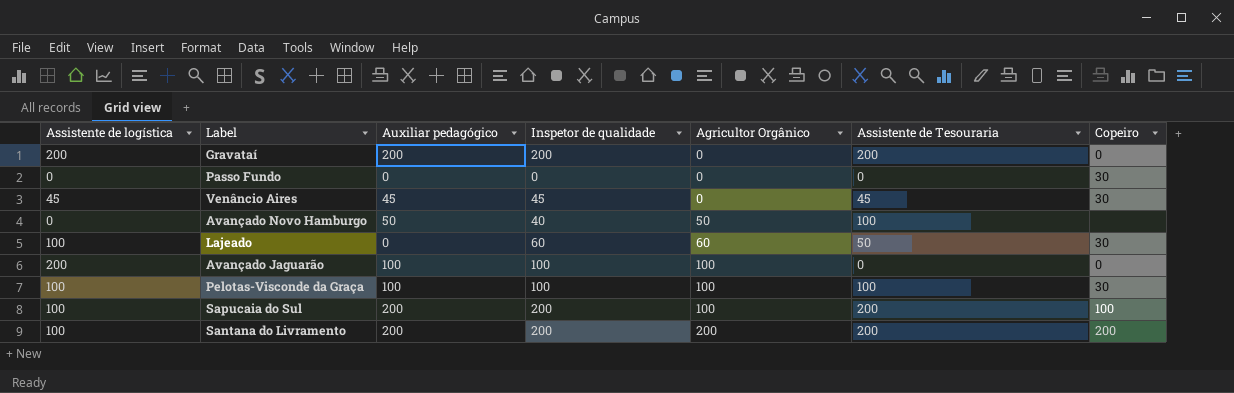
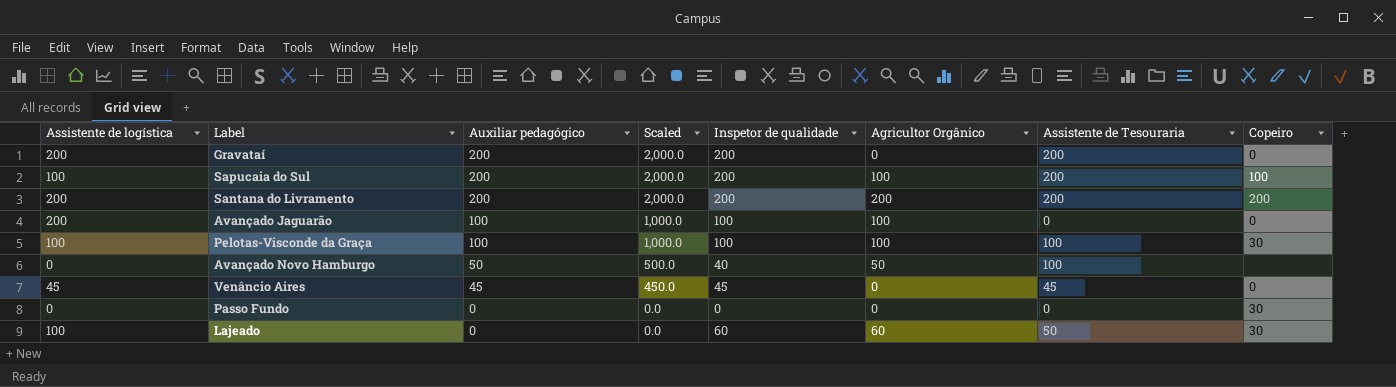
row order: Agricultor Orgânico ascending -> Auxiliar pedagógico descending
column Scaled | formula: none -> [Auxiliar pedagógico] * 10
Santana do Livramento | Assistente de logística: 100 -> 200
Venâncio Aires | Copeiro: 30 -> 0

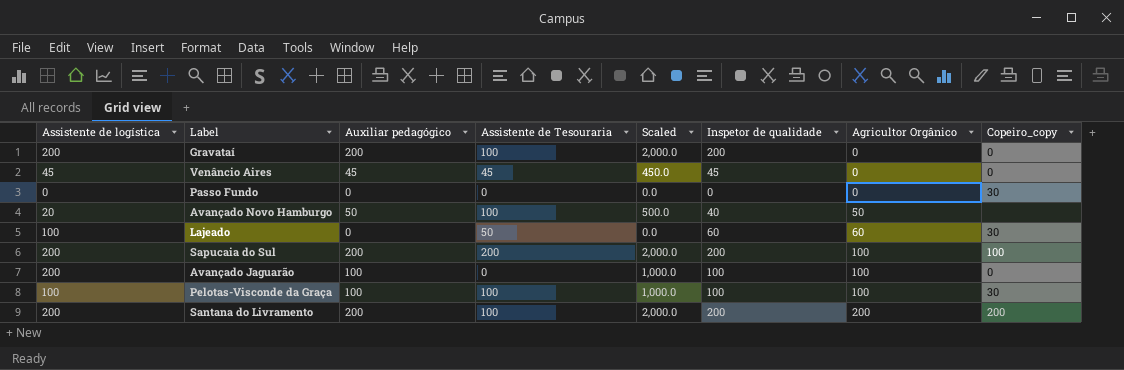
row order: Auxiliar pedagógico descending -> Agricultor Orgânico ascending
column Assistente de Tesouraria | position: 7 -> 4
column name: Copeiro -> Copeiro_copy
Gravataí | Assistente de Tesouraria: 200 -> 100
Avançado Novo Hamburgo | Assistente de logística: 0 -> 20
Sapucaia do Sul | Assistente de logística: 100 -> 200
Santana do Livramento | Assistente de Tesouraria: 200 -> 100

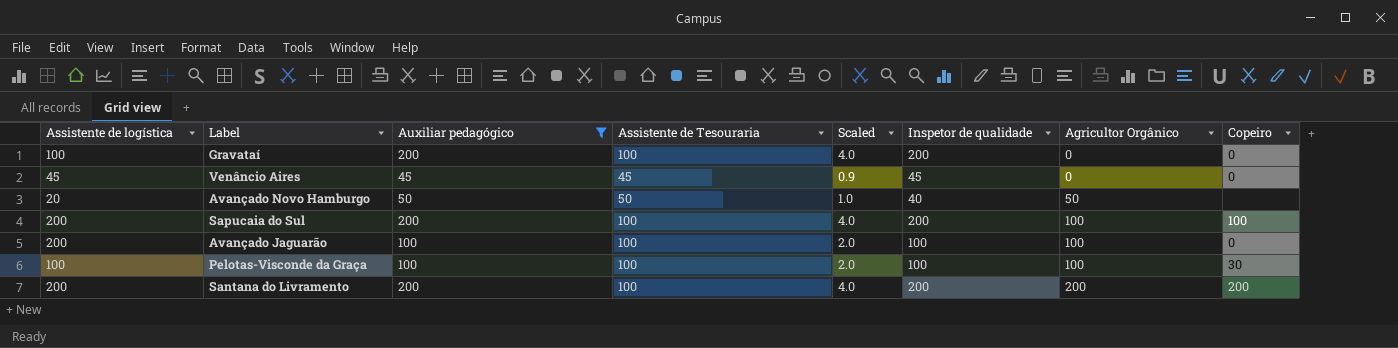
filter: none -> Auxiliar pedagógico != 0
column Scaled | formula: [Auxiliar pedagógico] * 10 -> [Auxiliar pedagógico] * 0.02
column name: Copeiro_copy -> Copeiro
Gravataí | Assistente de logística: 200 -> 100
Avançado Novo Hamburgo | Assistente de Tesouraria: 100 -> 50
Sapucaia do Sul | Assistente de Tesouraria: 200 -> 100
Avançado Jaguarão | Assistente de Tesouraria: 0 -> 100

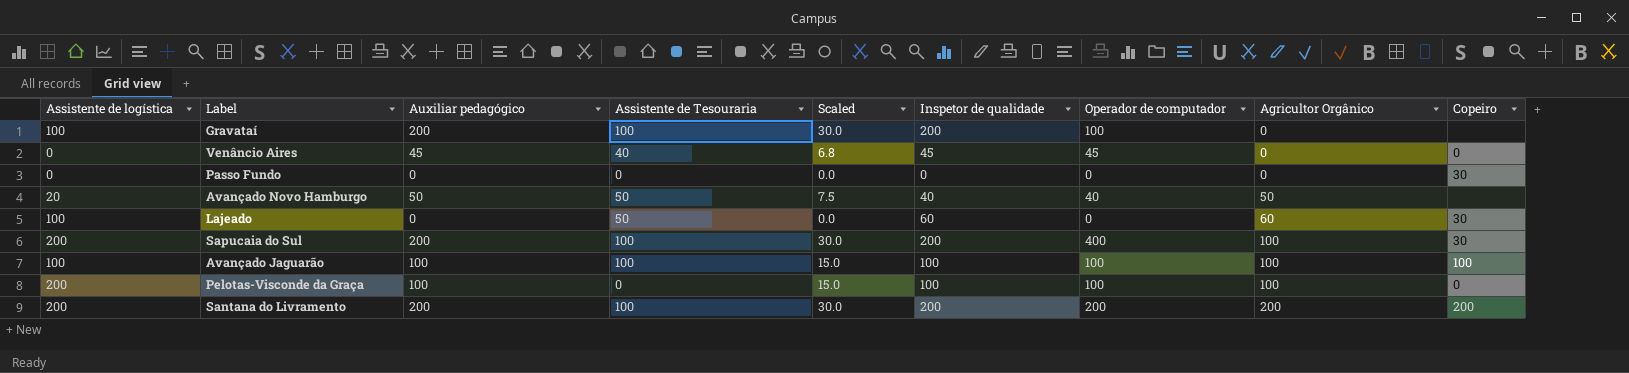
filter: Auxiliar pedagógico != 0 -> none
column Scaled | formula: [Auxiliar pedagógico] * 0.02 -> [Auxiliar pedagógico] * 0.15
column Operador de computador | position: none -> 7
Gravataí | Copeiro: 0 -> none
Venâncio Aires | Assistente de logística: 45 -> 0
Venâncio Aires | Assistente de Tesouraria: 45 -> 40
Sapucaia do Sul | Copeiro: 100 -> 30
Avançado Jaguarão | Assistente de logística: 200 -> 100
Avançado Jaguarão | Copeiro: 0 -> 100
Pelotas-Visconde da Graça | Assistente de logística: 100 -> 200
Pelotas-Visconde da Graça | Assistente de Tesouraria: 100 -> 0
Pelotas-Visconde da Graça | Copeiro: 30 -> 0

